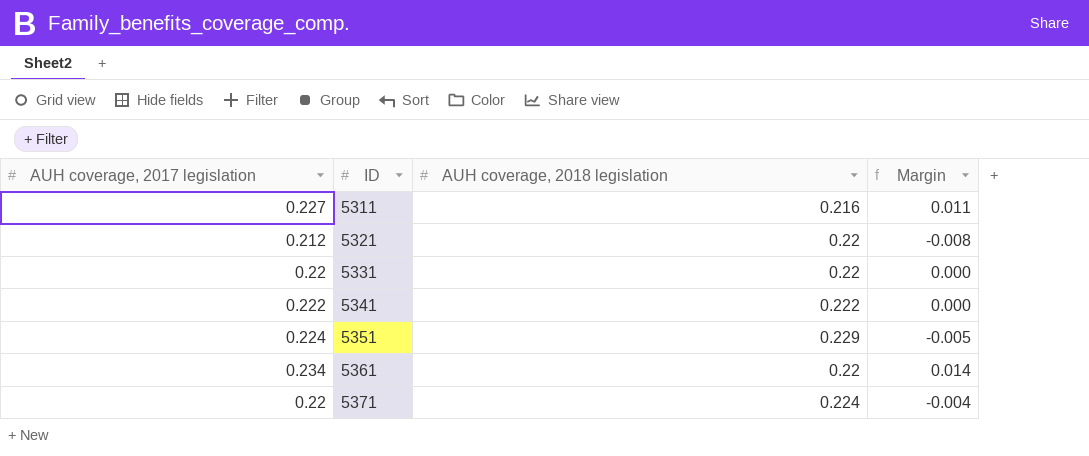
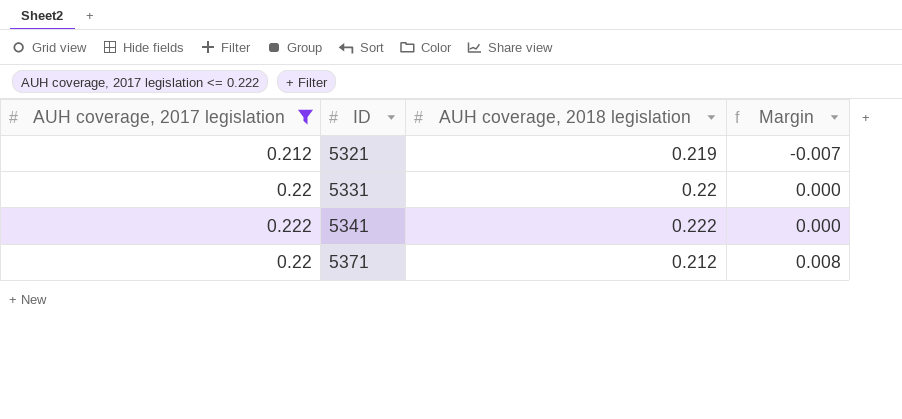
filter: none -> AUH coverage, 2017 legislation <= 0.222
5321 | AUH coverage, 2018 legislation: 0.22 -> 0.219
5321 | Margin: -0.008 -> -0.007
5371 | AUH coverage, 2018 legislation: 0.224 -> 0.212
5371 | Margin: -0.004 -> 0.008

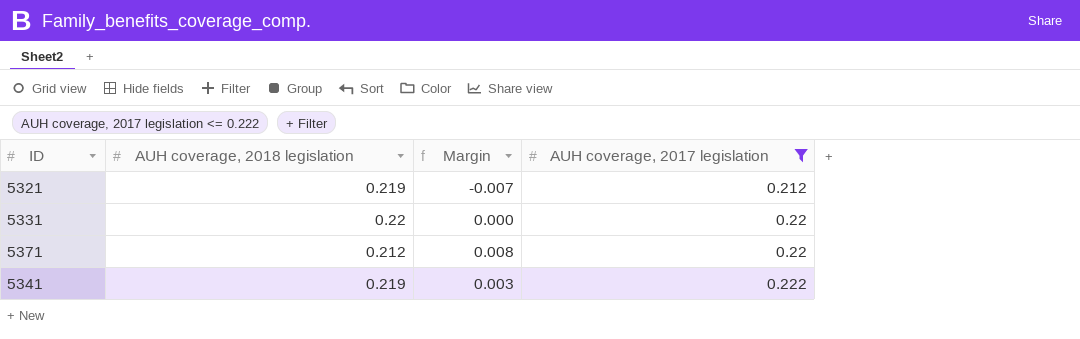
row order: ID ascending -> AUH coverage, 2017 legislation ascending
column AUH coverage, 2017 legislation | position: 1 -> 4
5341 | AUH coverage, 2018 legislation: 0.222 -> 0.219
5341 | Margin: 0.000 -> 0.003

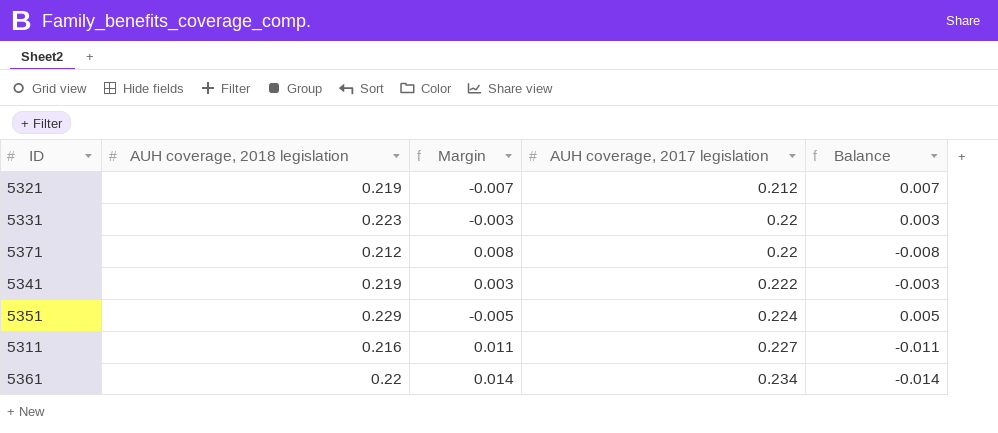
filter: AUH coverage, 2017 legislation <= 0.222 -> none
column Balance | formula: none -> [AUH coverage, 2018 legislation] - [AUH coverage, 2017 legislation]
5331 | AUH coverage, 2018 legislation: 0.22 -> 0.223
5331 | Margin: 0.000 -> -0.003

